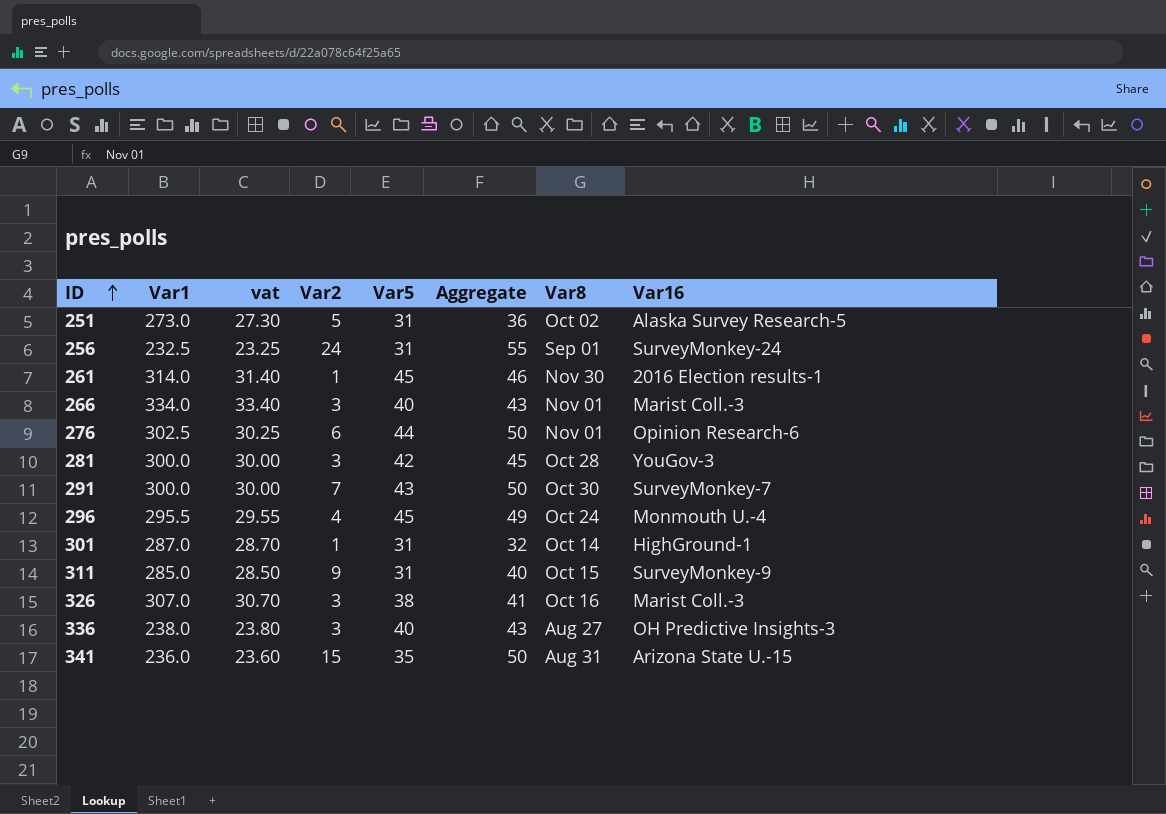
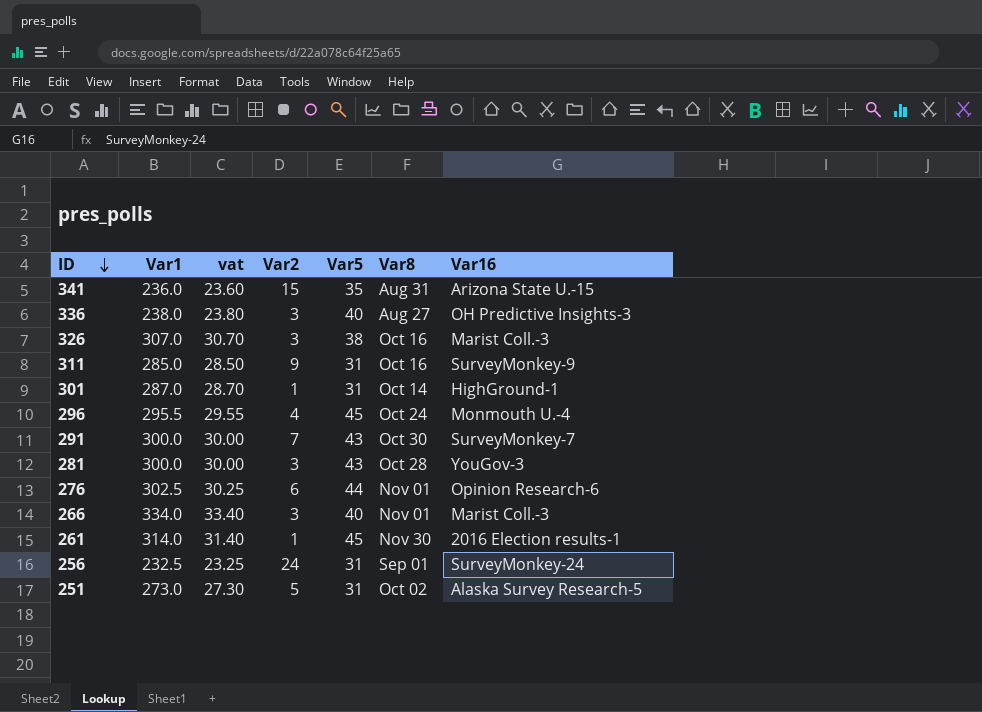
row order: ID ascending -> ID descending
column Aggregate | formula: [Var2] + [Var5] -> none
311 | Var8: Oct 15 -> Oct 16
281 | Var5: 42 -> 43

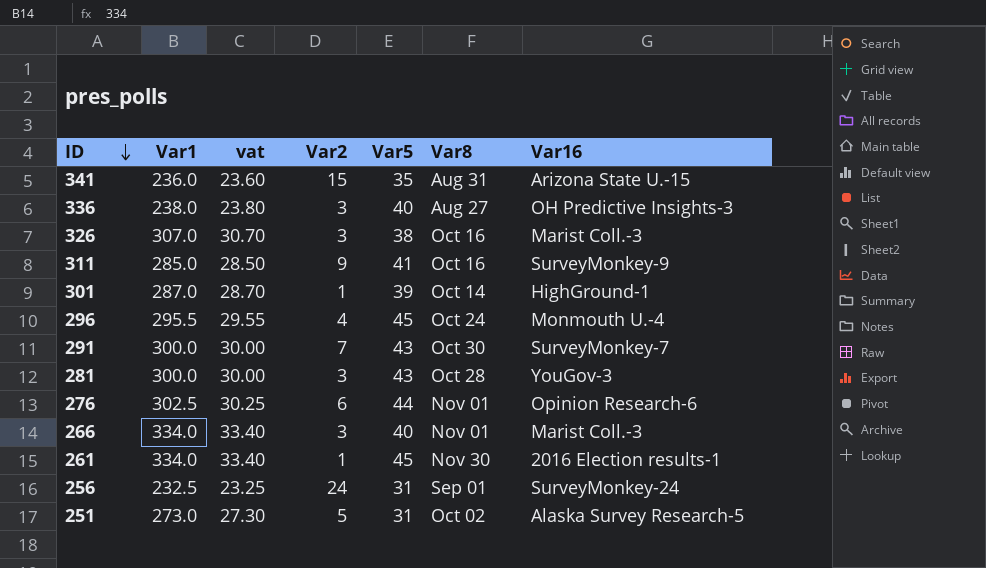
311 | Var5: 31 -> 41
301 | Var5: 31 -> 39
261 | Var1: 314.0 -> 334.0
261 | vat: 31.40 -> 33.40

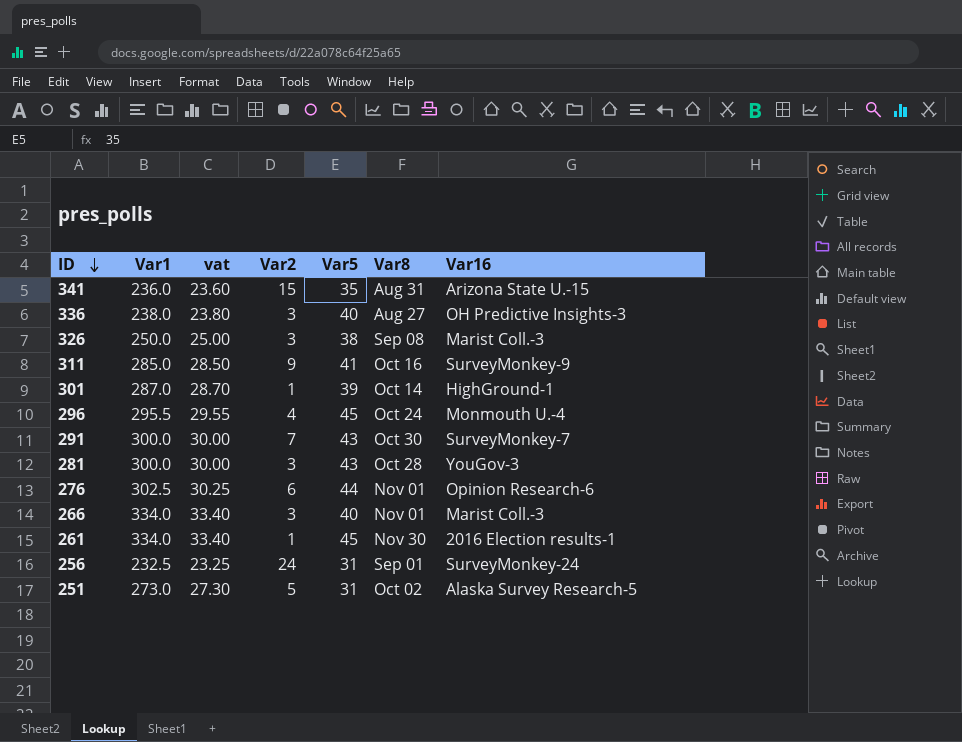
326 | Var1: 307.0 -> 250.0
326 | vat: 30.70 -> 25.00
326 | Var8: Oct 16 -> Sep 08

